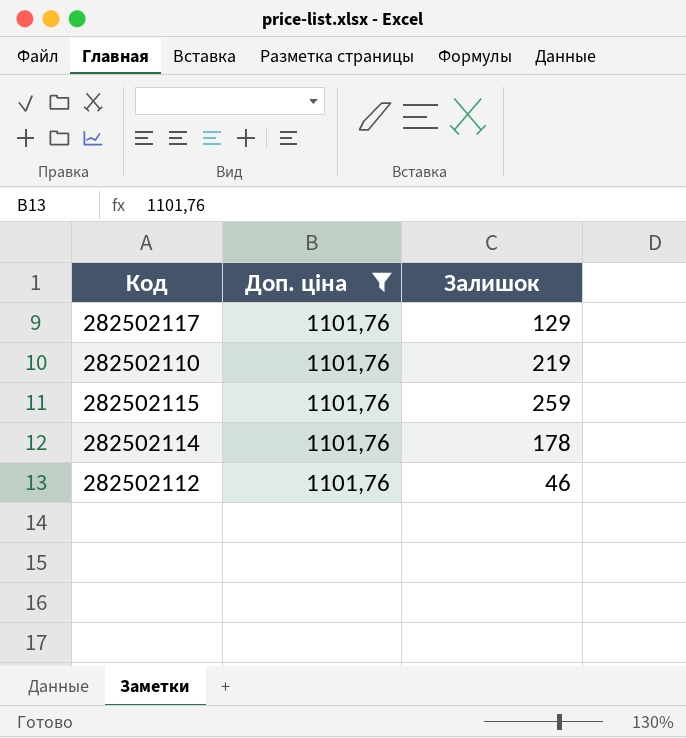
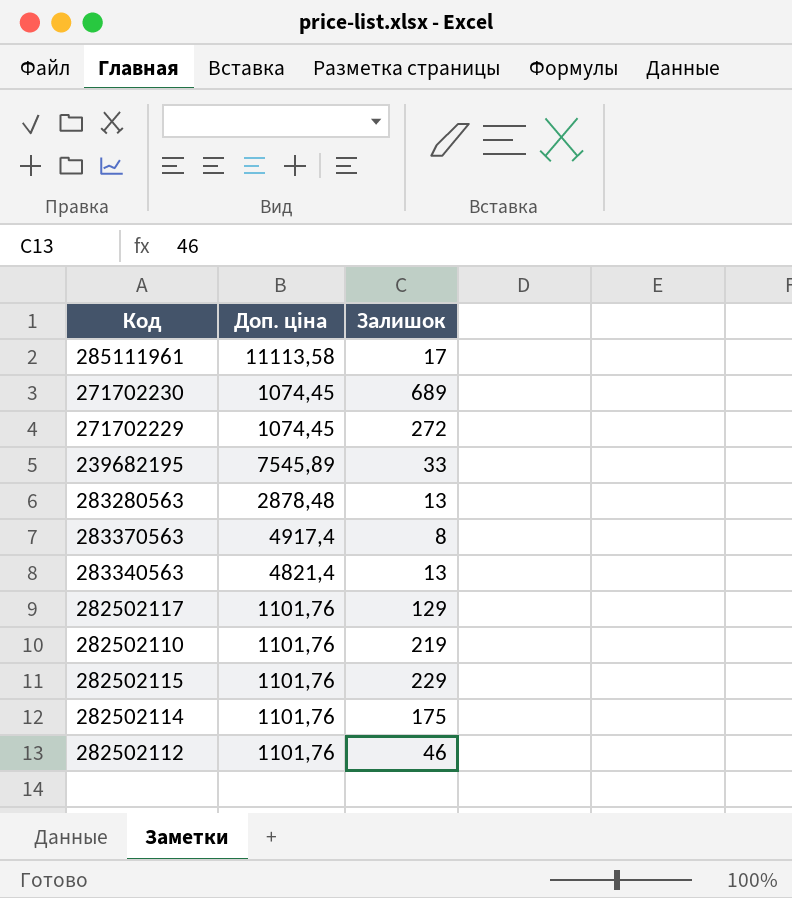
filter: Доп. ціна = 1101,76 -> none
282502115 | Залишок: 259 -> 229
282502114 | Залишок: 178 -> 175

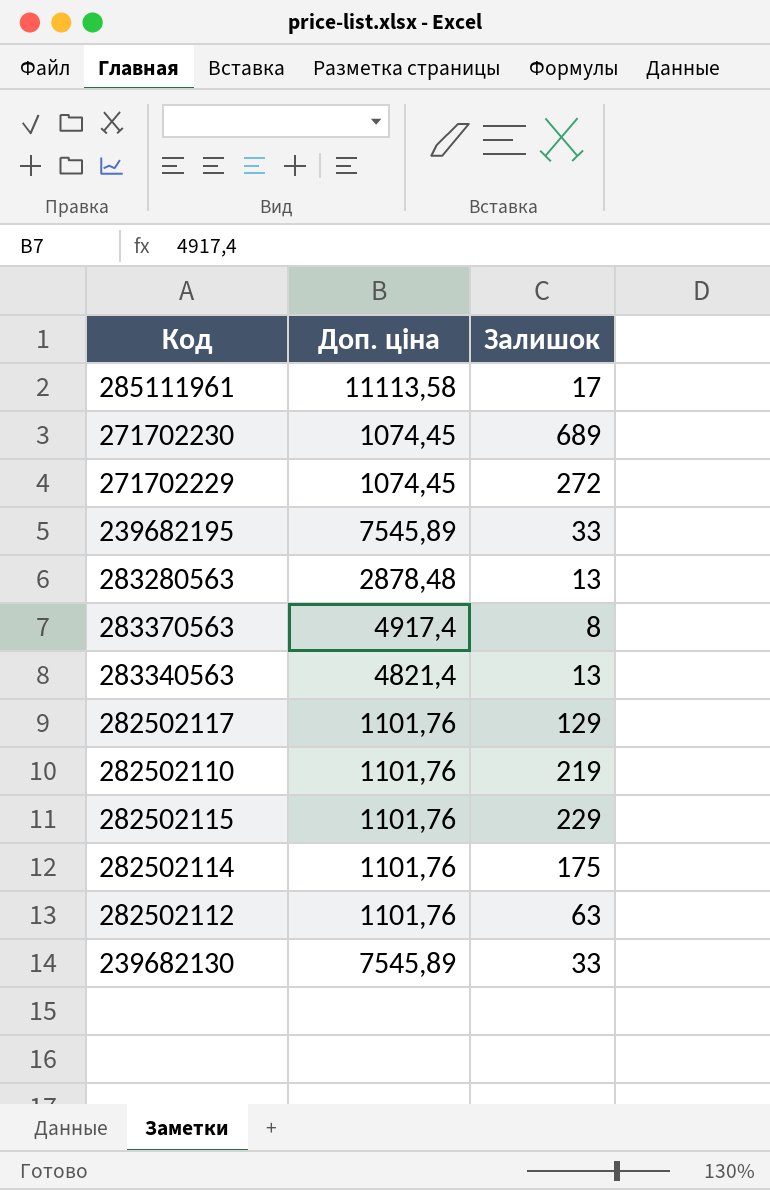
282502112 | Залишок: 46 -> 63
row 239682130: none -> 7545,89 | 33

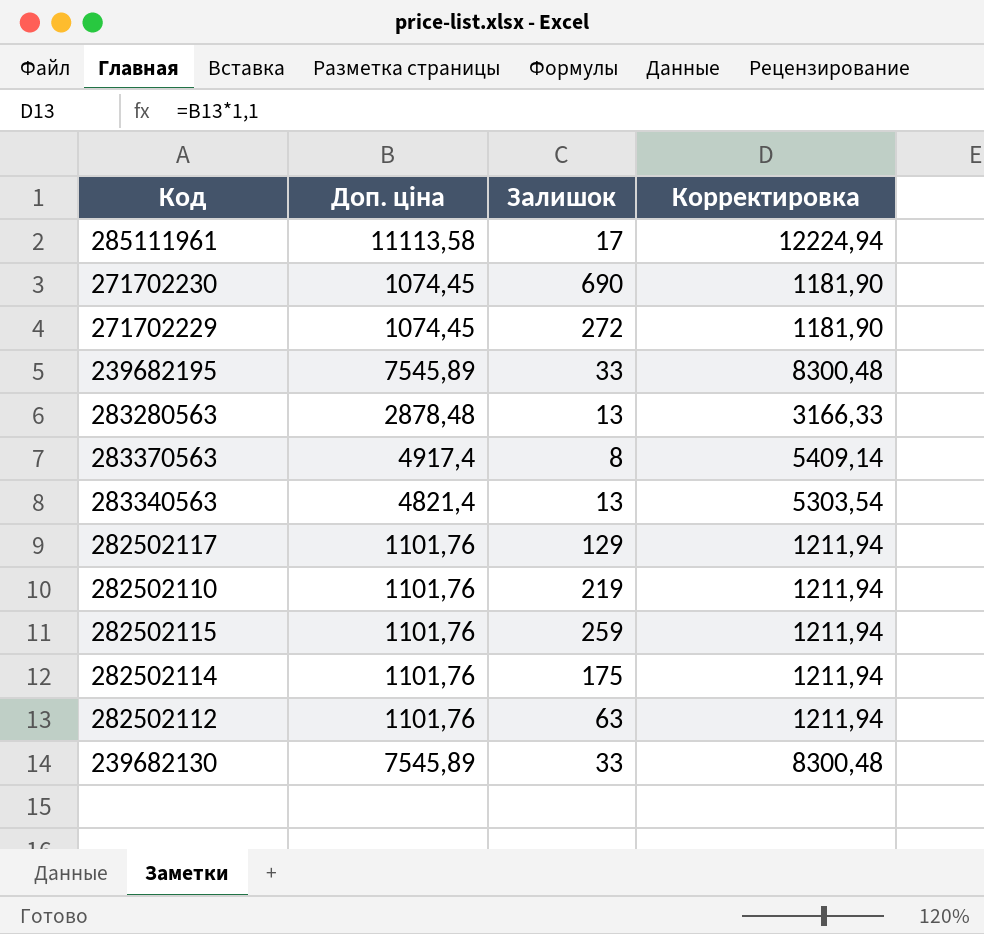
column Корректировка | formula: none -> [Доп. ціна] * 1,1
271702230 | Залишок: 689 -> 690
282502115 | Залишок: 229 -> 259

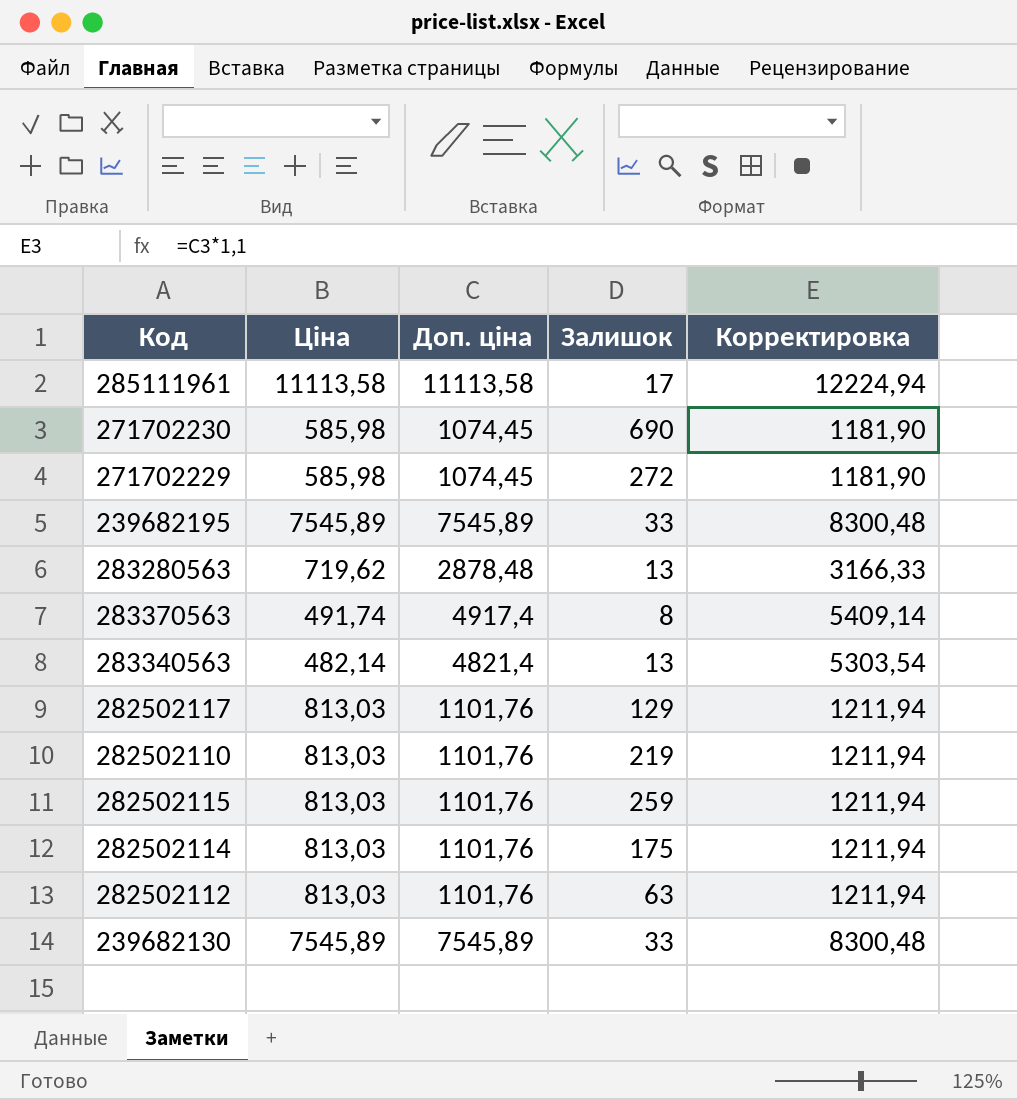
column Ціна | position: none -> 2

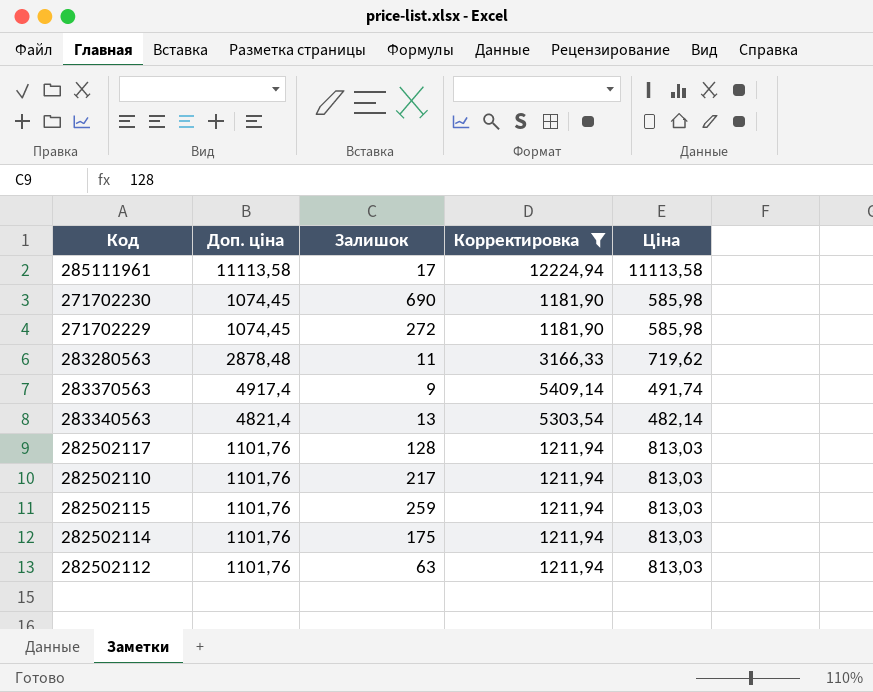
filter: none -> Корректировка != 8300,48
column Ціна | position: 2 -> 5
283280563 | Залишок: 13 -> 11
283370563 | Залишок: 8 -> 9
282502117 | Залишок: 129 -> 128
282502110 | Залишок: 219 -> 217

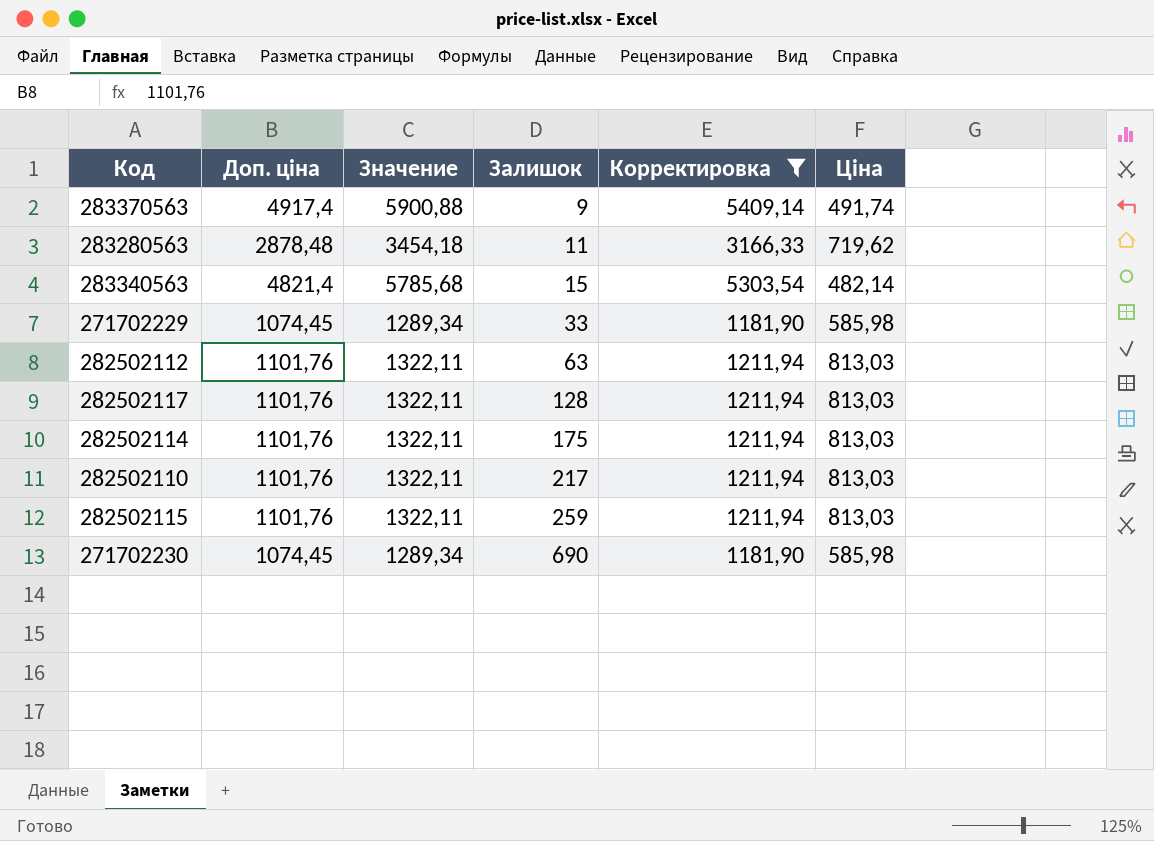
row order: none -> Залишок ascending
column Значение | formula: none -> [Доп. ціна] * 1,2
row 285111961: 11113,58 | 17 | 12224,94 | 11113,58 -> none
283340563 | Залишок: 13 -> 15
271702229 | Залишок: 272 -> 33

